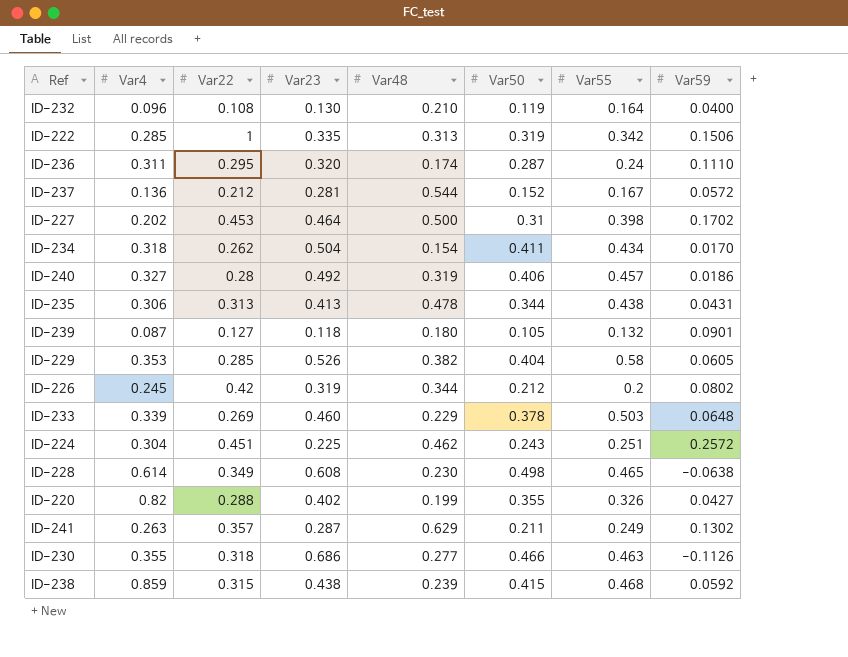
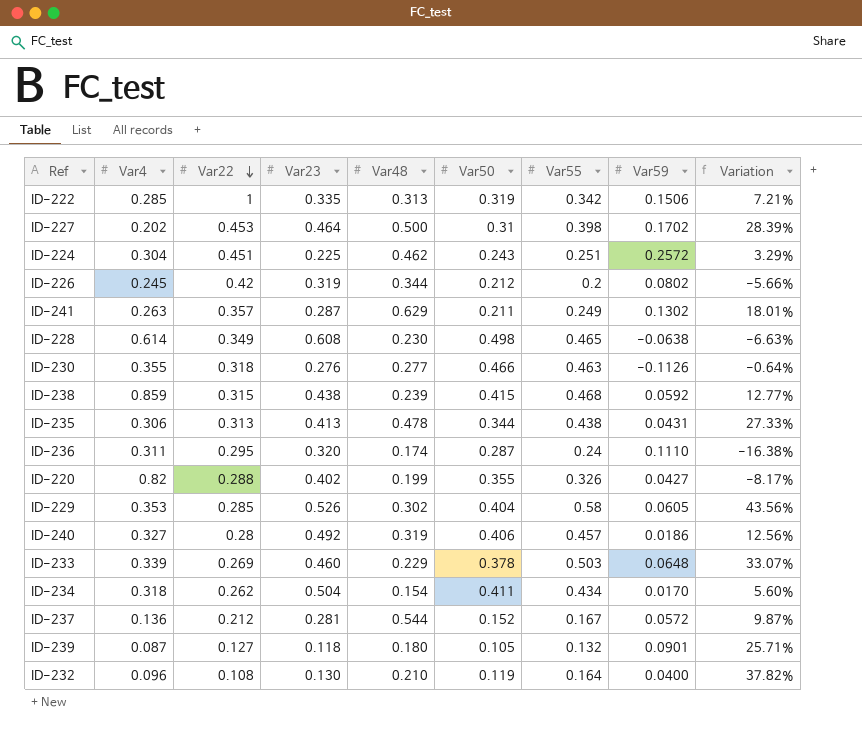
row order: none -> Var22 descending
column Variation | formula: none -> ([Var55] - [Var50]) / [Var50]
ID-230 | Var23: 0.686 -> 0.276
ID-229 | Var48: 0.382 -> 0.302

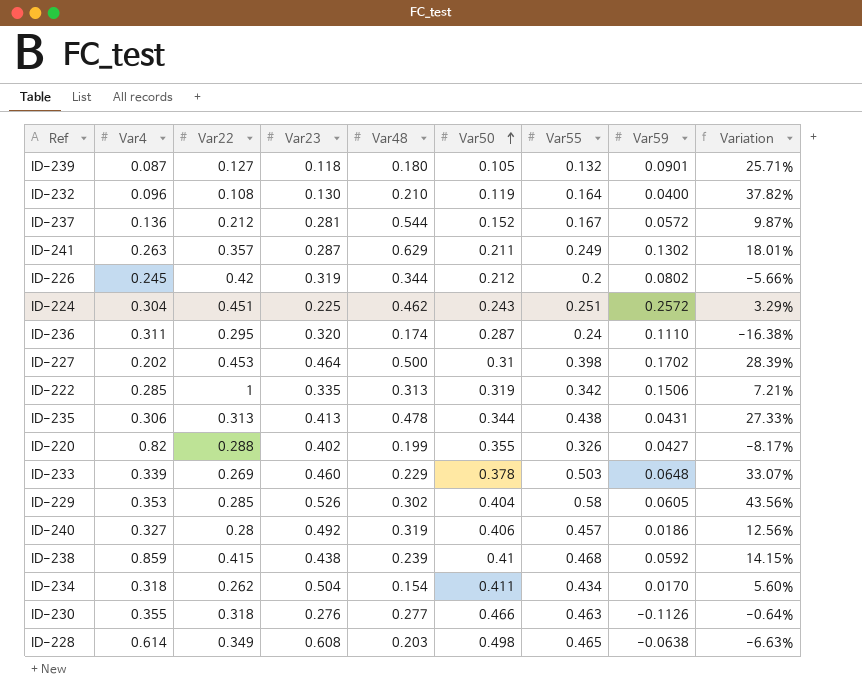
row order: Var22 descending -> Var50 ascending
ID-238 | Var22: 0.315 -> 0.415
ID-238 | Var50: 0.415 -> 0.41
ID-238 | Variation: 12.77% -> 14.15%
ID-228 | Var48: 0.230 -> 0.203

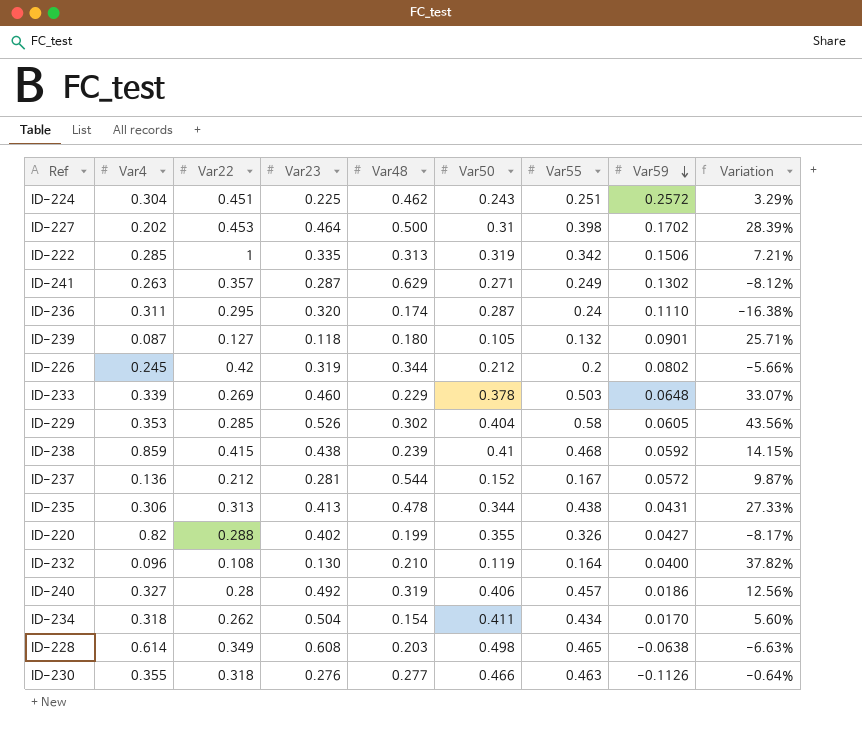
row order: Var50 ascending -> Var59 descending
ID-241 | Var50: 0.211 -> 0.271
ID-241 | Variation: 18.01% -> -8.12%

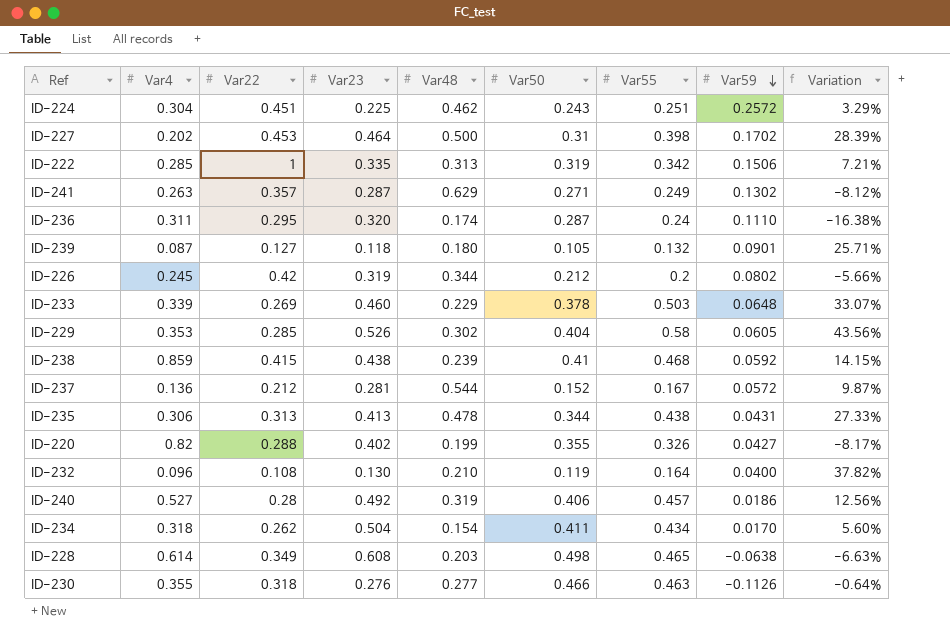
ID-240 | Var4: 0.327 -> 0.527

